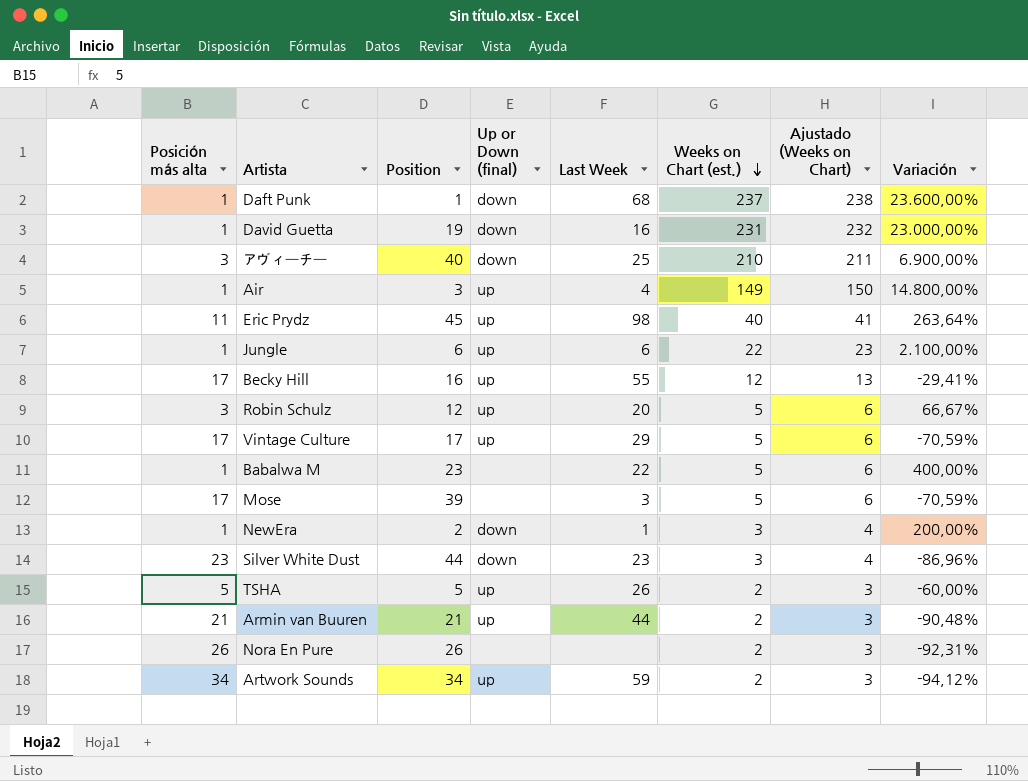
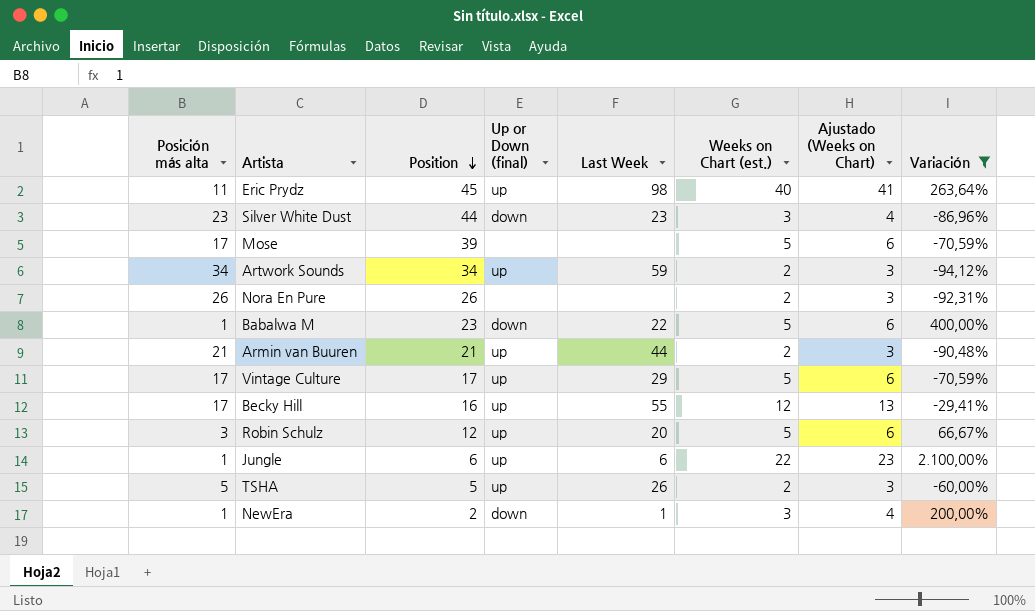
filter: none -> Variación <= 2.100,00%
row order: Weeks on Chart (est.) descending -> Position descending
Mose | Last Week: 3 -> none
Babalwa M | Up or Down (final): none -> down

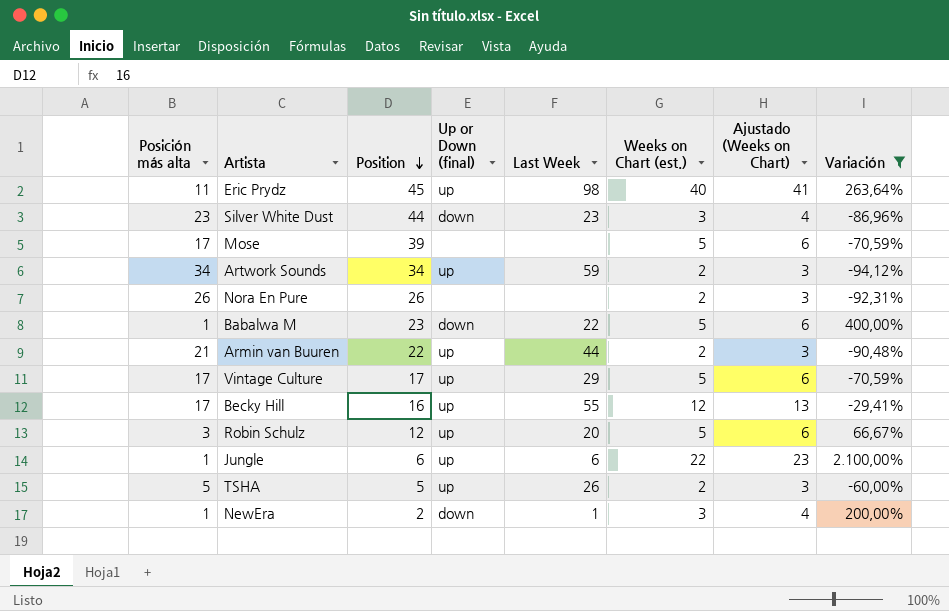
Armin van Buuren | Position: 21 -> 22

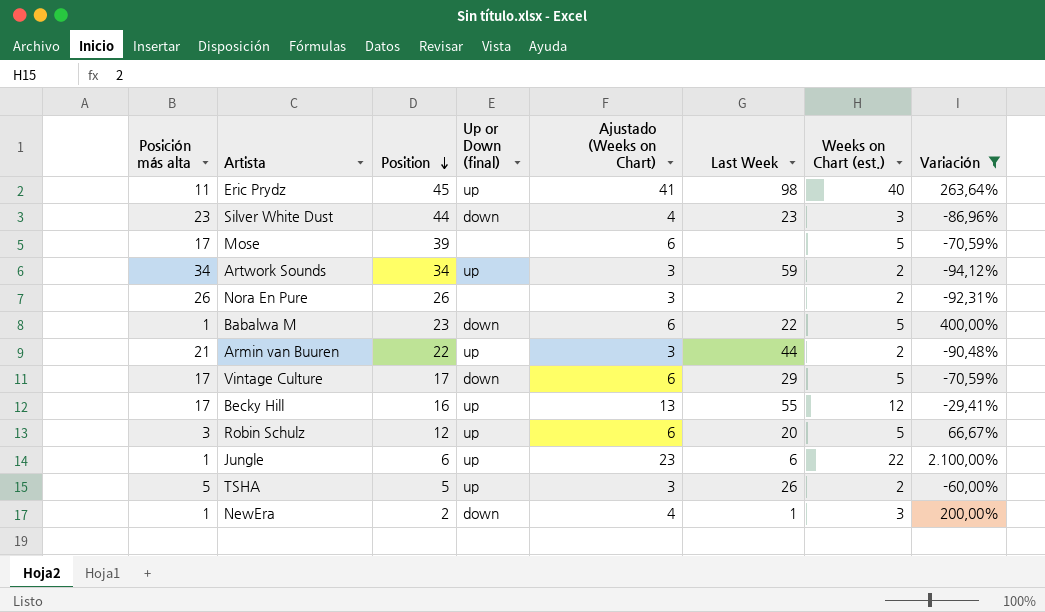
column Ajustado (Weeks on Chart) | position: 7 -> 5
Vintage Culture | Up or Down (final): up -> down

